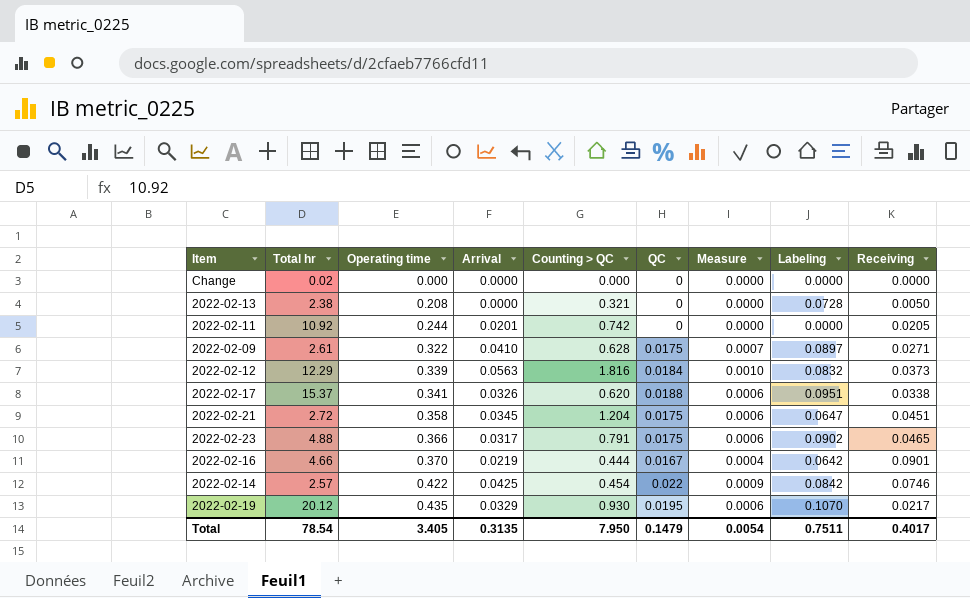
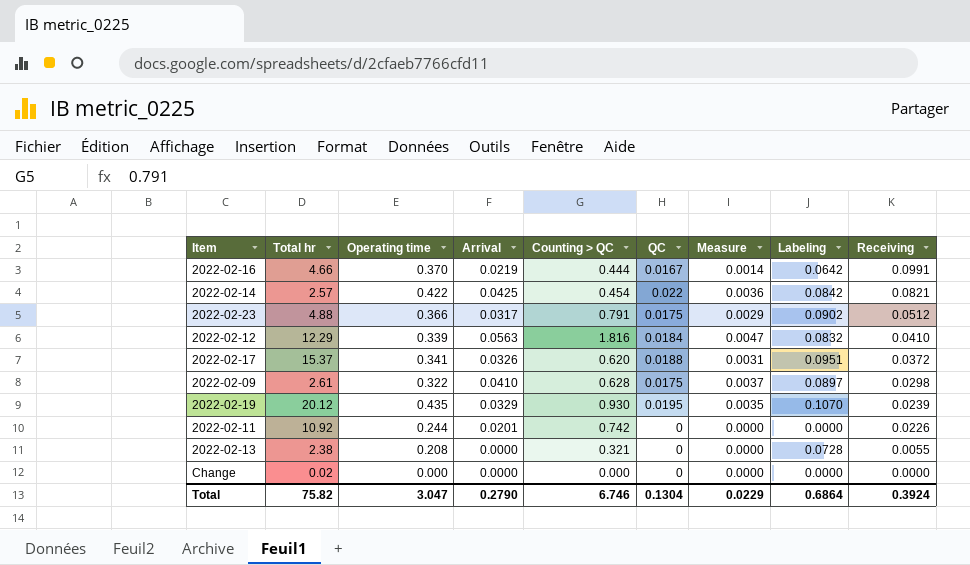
row order: Operating time ascending -> Receiving descending
column Measure | formula: [Arrival] * [QC] -> [Arrival] * [Labeling]
row 2022-02-21: 2.72 | 0.358 | 0.0345 | 1.204 | 0.0175 | 0.0006 | 0.0647 | 0.0451 -> none
2022-02-16 | Receiving: 0.0901 -> 0.0991
2022-02-14 | Receiving: 0.0746 -> 0.0821
2022-02-23 | Receiving: 0.0465 -> 0.0512
2022-02-12 | Receiving: 0.0373 -> 0.0410
2022-02-17 | Receiving: 0.0338 -> 0.0372
2022-02-09 | Receiving: 0.0271 -> 0.0298
2022-02-19 | Receiving: 0.0217 -> 0.0239
2022-02-11 | Receiving: 0.0205 -> 0.0226
2022-02-13 | Receiving: 0.0050 -> 0.0055
Total | Total hr: 78.54 -> 75.82
Total | Operating time: 3.405 -> 3.047
Total | Arrival: 0.3135 -> 0.2790
Total | Counting > QC: 7.950 -> 6.746
Total | QC: 0.1479 -> 0.1304
Total | Measure: 0.0054 -> 0.0229
Total | Labeling: 0.7511 -> 0.6864
Total | Receiving: 0.4017 -> 0.3924

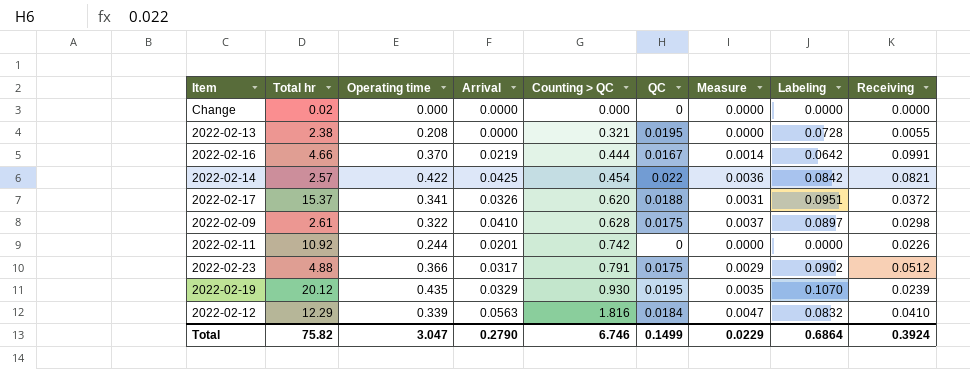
row order: Receiving descending -> Counting > QC ascending
2022-02-13 | QC: 0 -> 0.0195
Total | QC: 0.1304 -> 0.1499

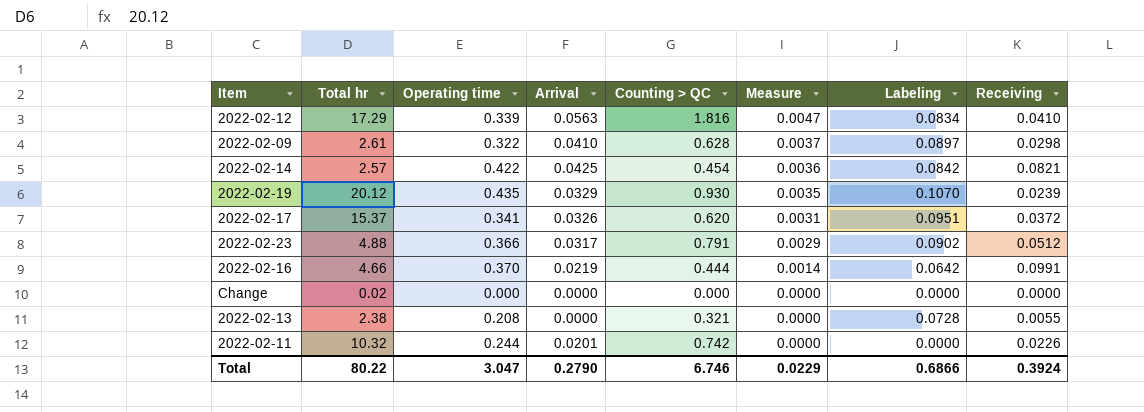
row order: Counting > QC ascending -> Measure descending
column QC | position: 6 -> none
2022-02-12 | Total hr: 12.29 -> 17.29
2022-02-12 | Labeling: 0.0832 -> 0.0834
2022-02-11 | Total hr: 10.92 -> 10.32
Total | Total hr: 75.82 -> 80.22
Total | Labeling: 0.6864 -> 0.6866

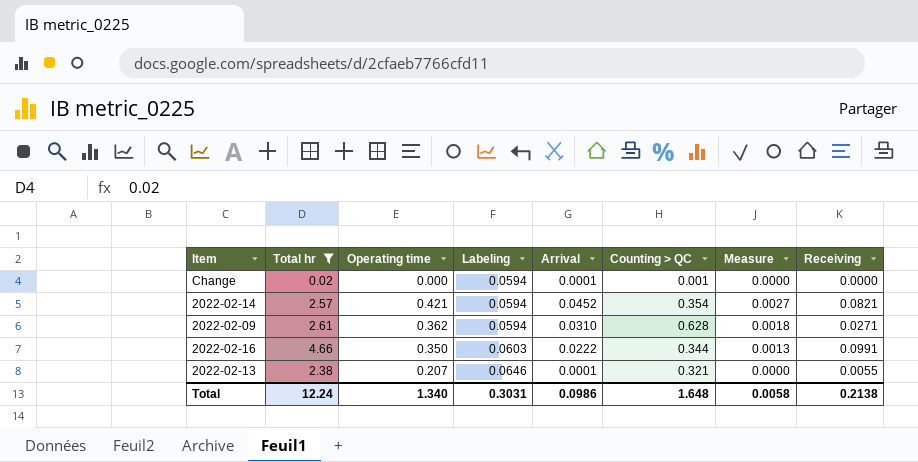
filter: none -> Total hr <= 4.66
row order: Measure descending -> Labeling ascending
column Labeling | position: 7 -> 4
Change | Labeling: 0.0000 -> 0.0594
Change | Arrival: 0.0000 -> 0.0001
Change | Counting > QC: 0.000 -> 0.001
2022-02-14 | Operating time: 0.422 -> 0.421
2022-02-14 | Labeling: 0.0842 -> 0.0594
2022-02-14 | Arrival: 0.0425 -> 0.0452
2022-02-14 | Counting > QC: 0.454 -> 0.354
2022-02-14 | Measure: 0.0036 -> 0.0027
2022-02-09 | Operating time: 0.322 -> 0.362
2022-02-09 | Labeling: 0.0897 -> 0.0594
2022-02-09 | Arrival: 0.0410 -> 0.0310
2022-02-09 | Measure: 0.0037 -> 0.0018
2022-02-09 | Receiving: 0.0298 -> 0.0271
2022-02-16 | Operating time: 0.370 -> 0.350
2022-02-16 | Labeling: 0.0642 -> 0.0603
2022-02-16 | Arrival: 0.0219 -> 0.0222
2022-02-16 | Counting > QC: 0.444 -> 0.344
2022-02-16 | Measure: 0.0014 -> 0.0013
2022-02-13 | Operating time: 0.208 -> 0.207
2022-02-13 | Labeling: 0.0728 -> 0.0646
2022-02-13 | Arrival: 0.0000 -> 0.0001
Total | Total hr: 80.22 -> 12.24
Total | Operating time: 3.047 -> 1.340
Total | Labeling: 0.6866 -> 0.3031
Total | Arrival: 0.2790 -> 0.0986
Total | Counting > QC: 6.746 -> 1.648
Total | Measure: 0.0229 -> 0.0058
Total | Receiving: 0.3924 -> 0.2138

